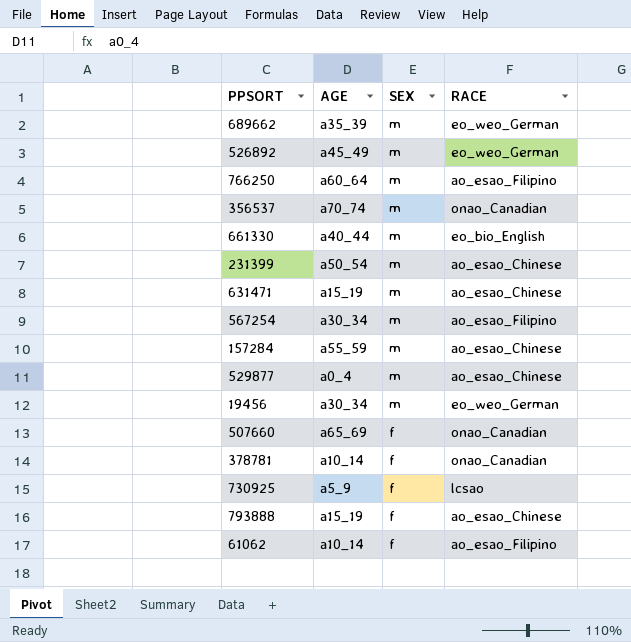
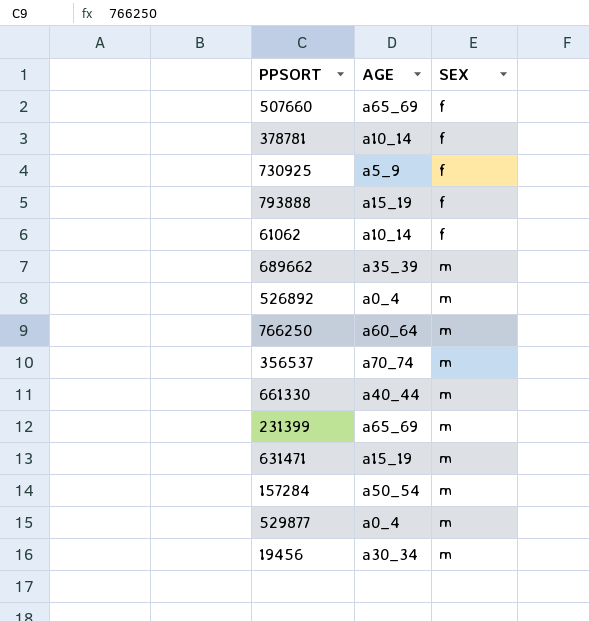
row order: SEX descending -> SEX ascending
column RACE | position: 4 -> none
row 567254: a30_34 | m | ao_esao_Filipino -> none
526892 | AGE: a45_49 -> a0_4
231399 | AGE: a50_54 -> a65_69
157284 | AGE: a55_59 -> a50_54

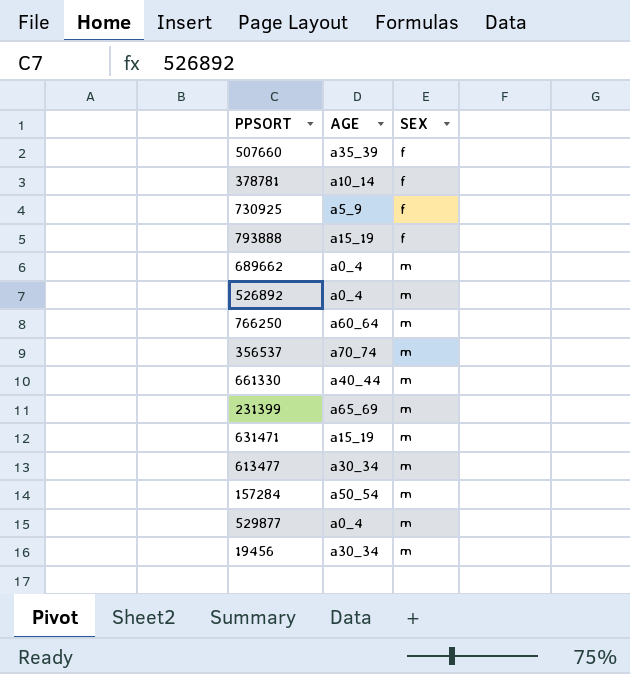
row 61062: a10_14 | f -> none
507660 | AGE: a65_69 -> a35_39
689662 | AGE: a35_39 -> a0_4
row 613477: none -> a30_34 | m

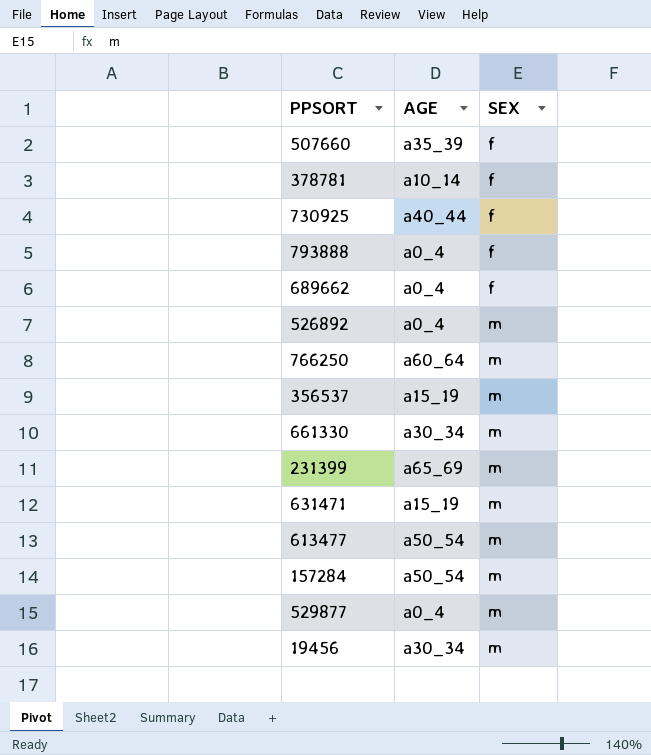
730925 | AGE: a5_9 -> a40_44
793888 | AGE: a15_19 -> a0_4
689662 | SEX: m -> f
356537 | AGE: a70_74 -> a15_19
661330 | AGE: a40_44 -> a30_34
613477 | AGE: a30_34 -> a50_54

